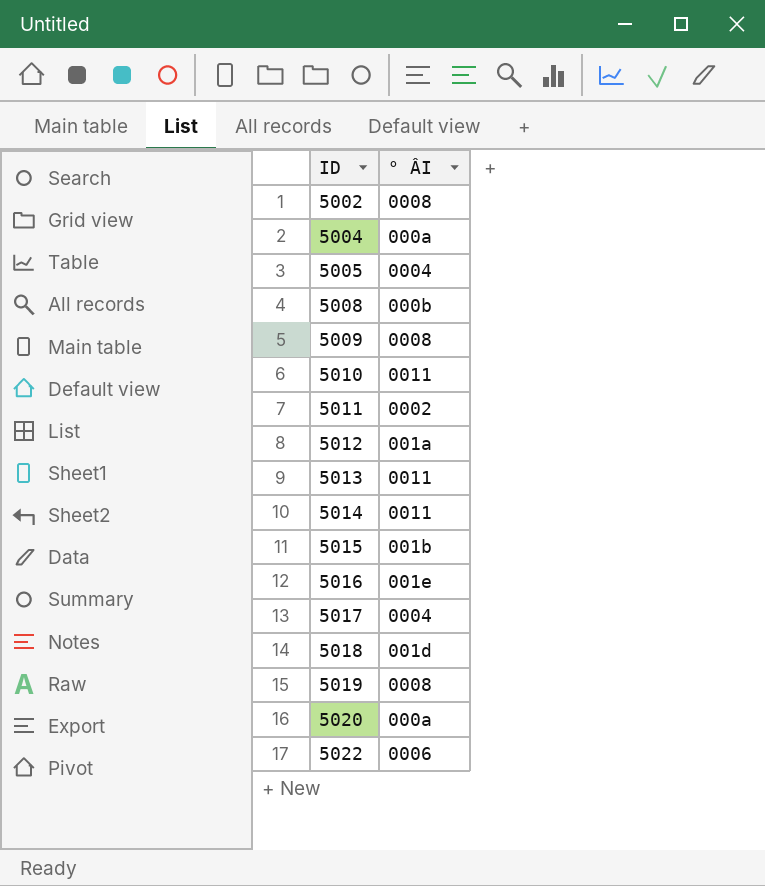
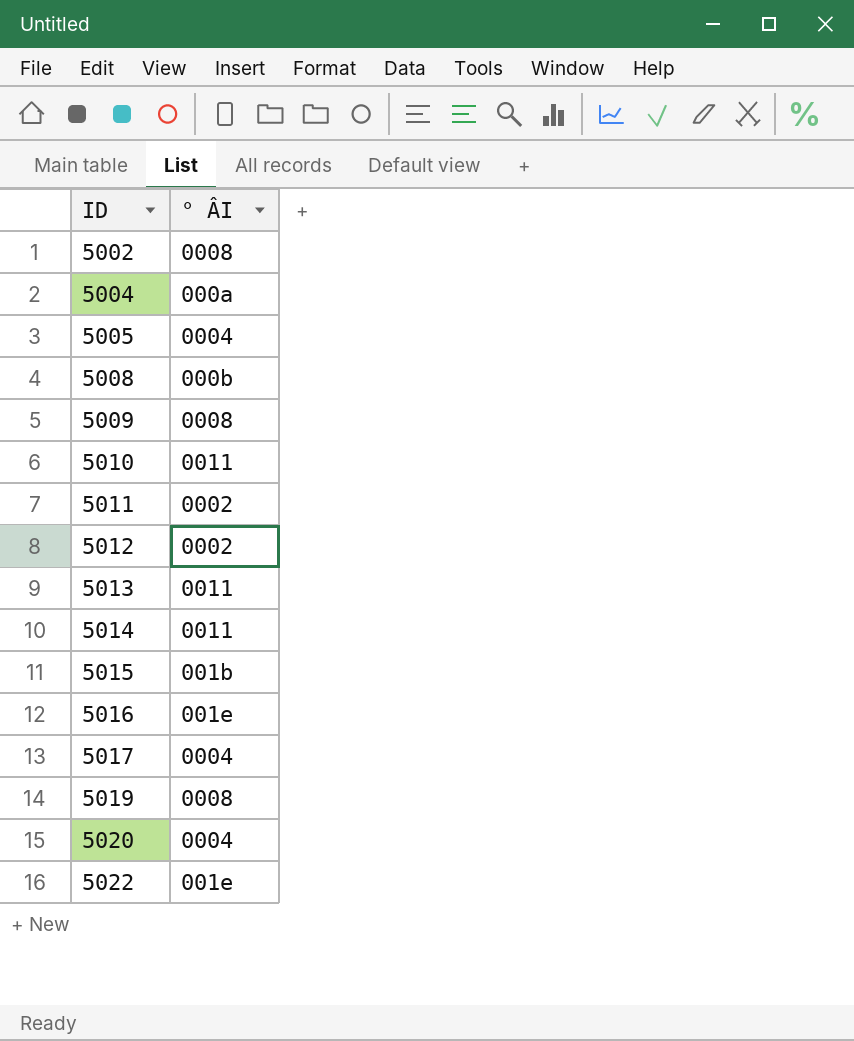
row 5018: 001d -> none
5012 | ° ÂI: 001a -> 0002
5020 | ° ÂI: 000a -> 0004
5022 | ° ÂI: 0006 -> 001e

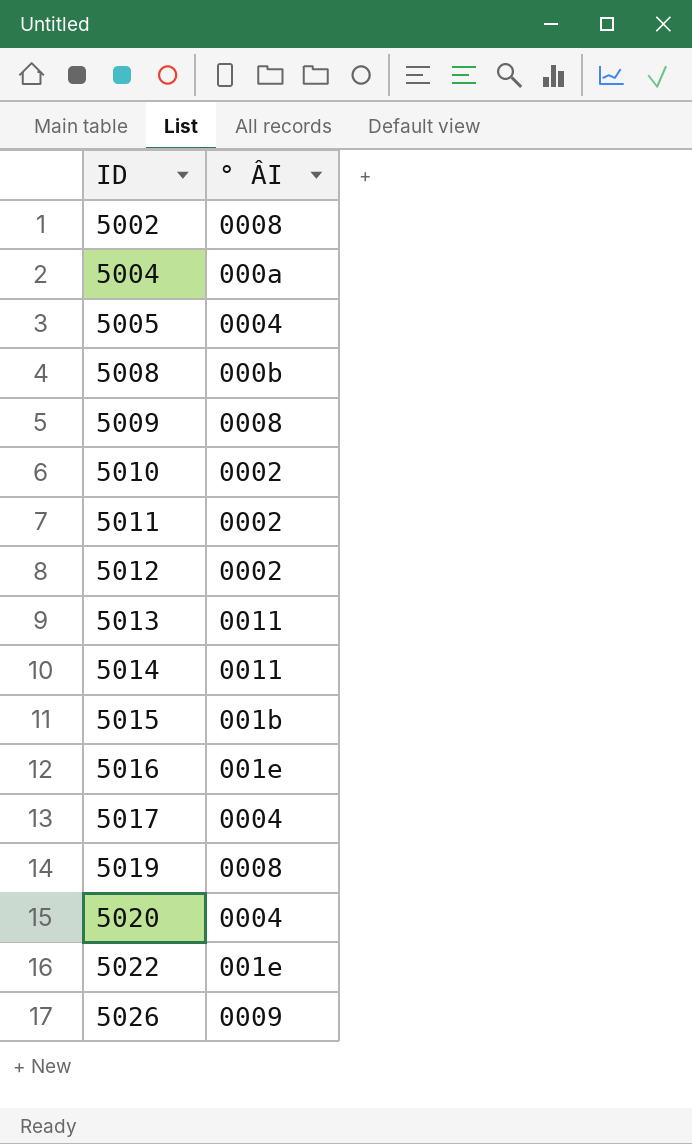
5010 | ° ÂI: 0011 -> 0002
row 5026: none -> 0009

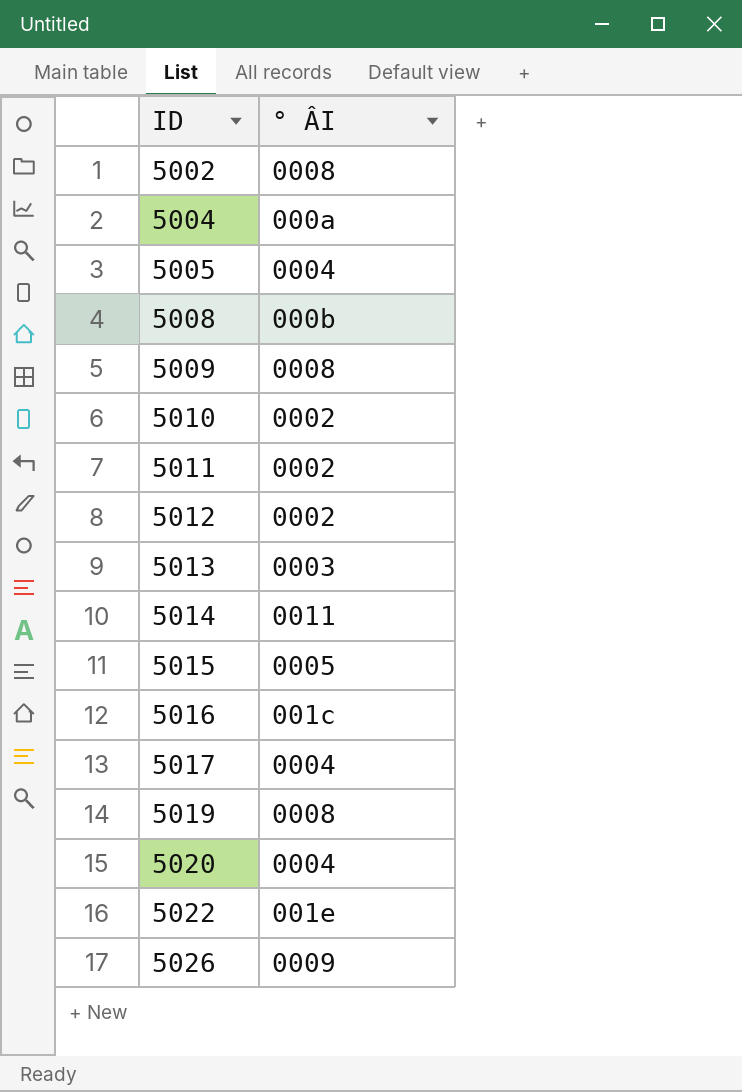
5013 | ° ÂI: 0011 -> 0003
5015 | ° ÂI: 001b -> 0005
5016 | ° ÂI: 001e -> 001c

